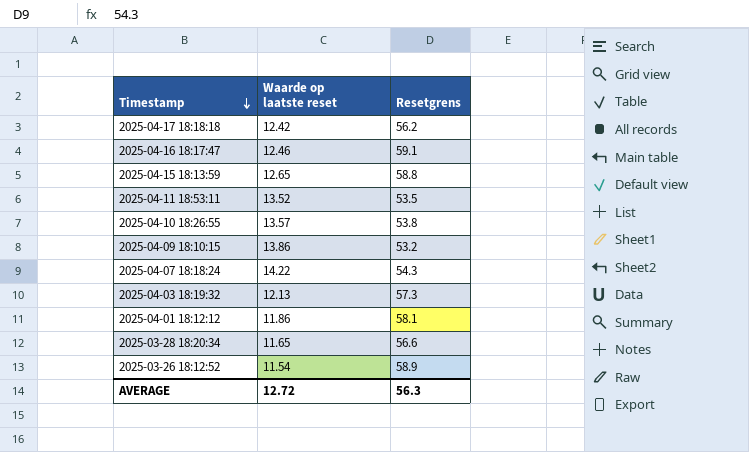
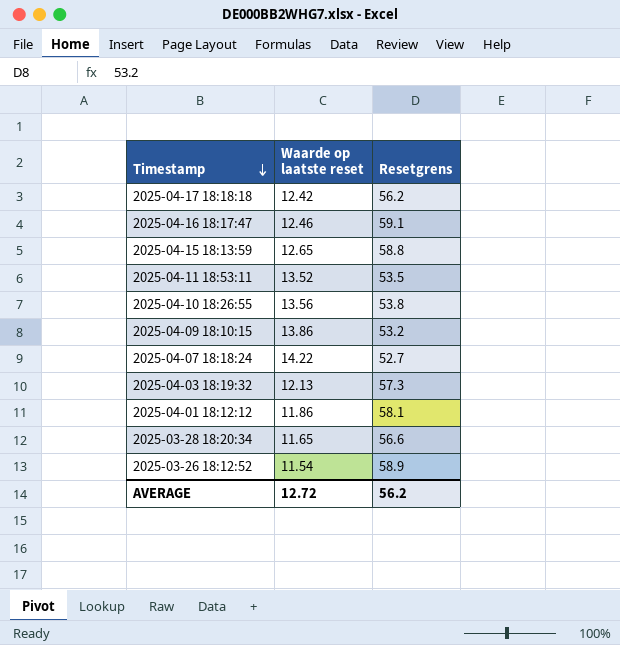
2025-04-10 18:26:55 | Waarde op laatste reset: 13.57 -> 13.56
2025-04-07 18:18:24 | Resetgrens: 54.3 -> 52.7
AVERAGE | Resetgrens: 56.3 -> 56.2

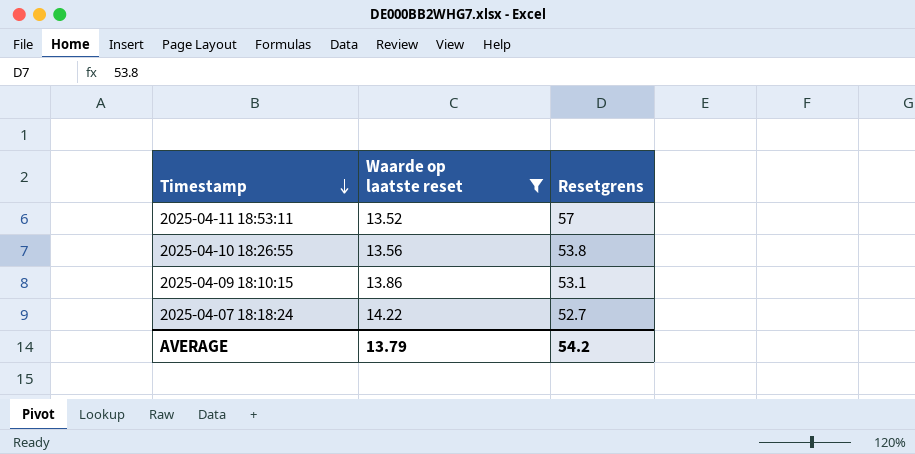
filter: none -> Waarde op laatste reset >= 13.52
2025-04-11 18:53:11 | Resetgrens: 53.5 -> 57
2025-04-09 18:10:15 | Resetgrens: 53.2 -> 53.1
AVERAGE | Waarde op laatste reset: 12.72 -> 13.79
AVERAGE | Resetgrens: 56.2 -> 54.2

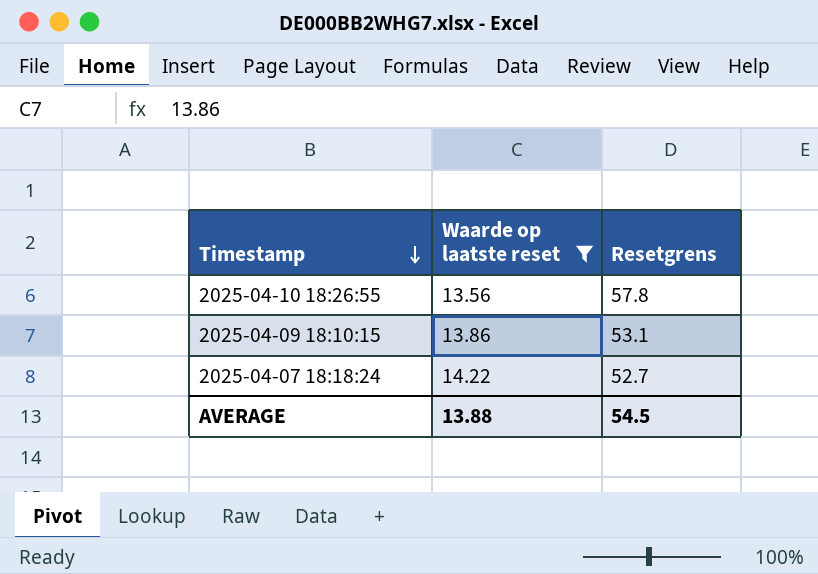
row 2025-04-11 18:53:11: 13.52 | 57 -> none
2025-04-10 18:26:55 | Resetgrens: 53.8 -> 57.8
AVERAGE | Waarde op laatste reset: 13.79 -> 13.88
AVERAGE | Resetgrens: 54.2 -> 54.5

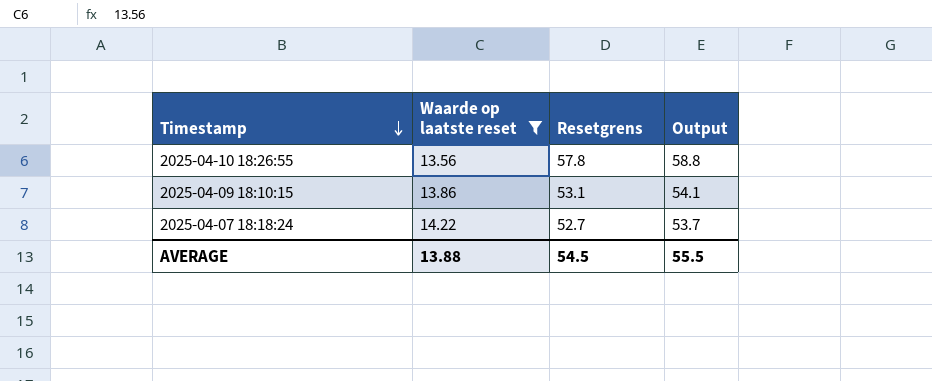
column Output | formula: none -> [Resetgrens] + 1

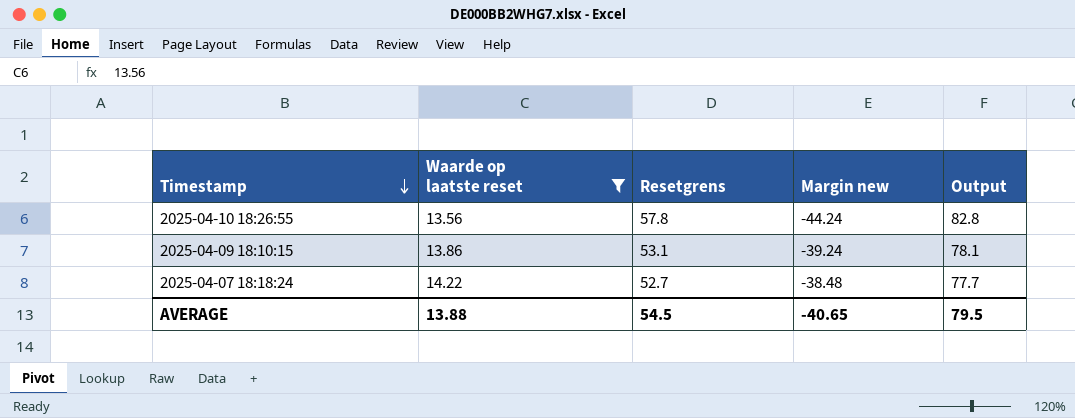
column Margin new | formula: none -> [Waarde op laatste reset] - [Resetgrens]
column Output | formula: [Resetgrens] + 1 -> [Resetgrens] + 25
AVERAGE | Output: 55.5 -> 79.5

